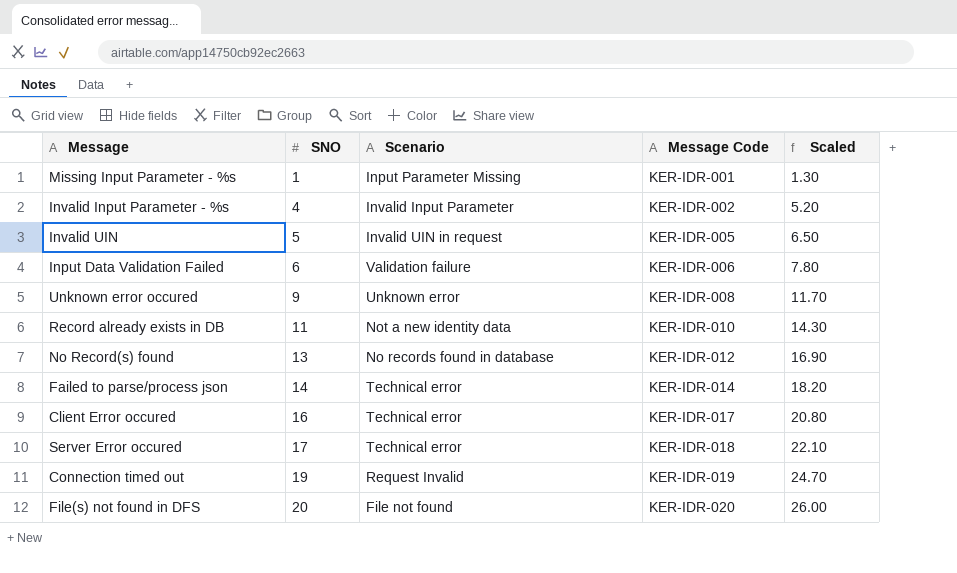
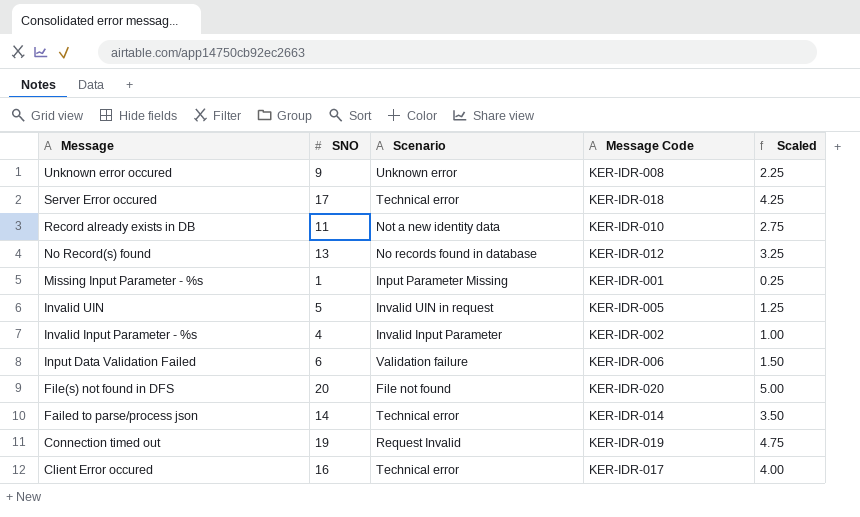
row order: SNO ascending -> Message descending
column Scaled | formula: [SNO] * 1.3 -> [SNO] * 0.25

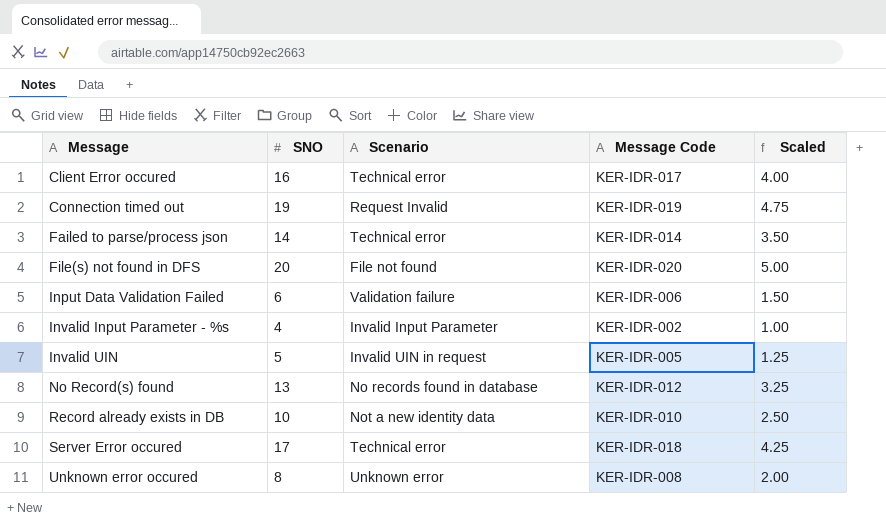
row order: Message descending -> Message ascending
row Missing Input Parameter - %s: 1 | Input Parameter Missing | KER-IDR-001 | 0.25 -> none
Record already exists in DB | SNO: 11 -> 10
Record already exists in DB | Scaled: 2.75 -> 2.50
Unknown error occured | SNO: 9 -> 8
Unknown error occured | Scaled: 2.25 -> 2.00

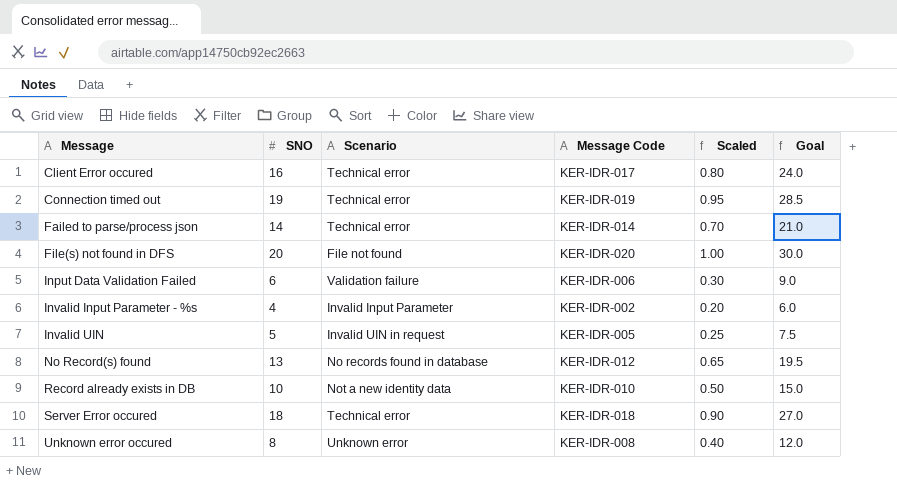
column Scaled | formula: [SNO] * 0.25 -> [SNO] * 0.05
column Goal | formula: none -> [SNO] * 1.5
Connection timed out | Scenario: Request Invalid -> Technical error
Server Error occured | SNO: 17 -> 18

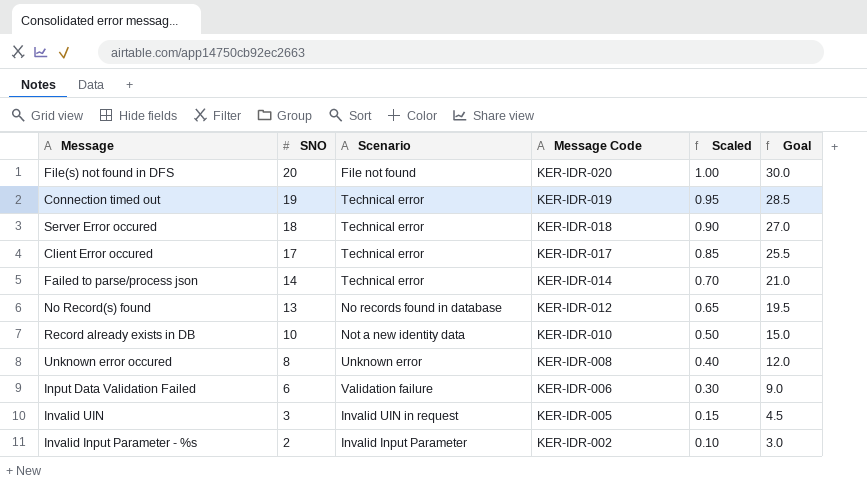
row order: Message ascending -> SNO descending
Client Error occured | SNO: 16 -> 17
Client Error occured | Scaled: 0.80 -> 0.85
Client Error occured | Goal: 24.0 -> 25.5
Invalid UIN | SNO: 5 -> 3
Invalid UIN | Scaled: 0.25 -> 0.15
Invalid UIN | Goal: 7.5 -> 4.5
Invalid Input Parameter - %s | SNO: 4 -> 2
Invalid Input Parameter - %s | Scaled: 0.20 -> 0.10
Invalid Input Parameter - %s | Goal: 6.0 -> 3.0

